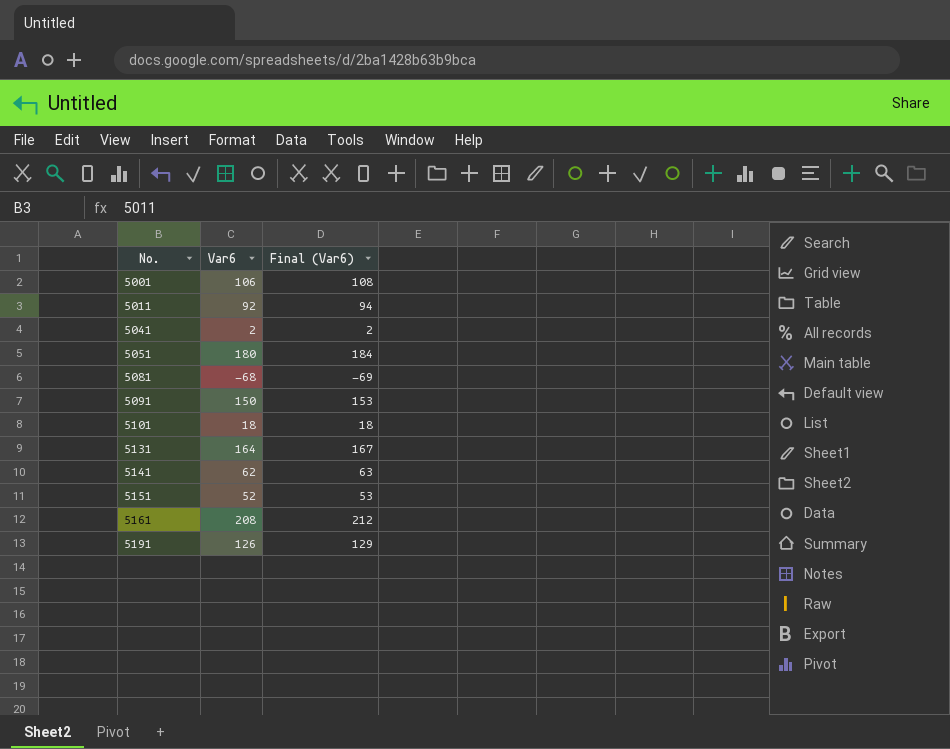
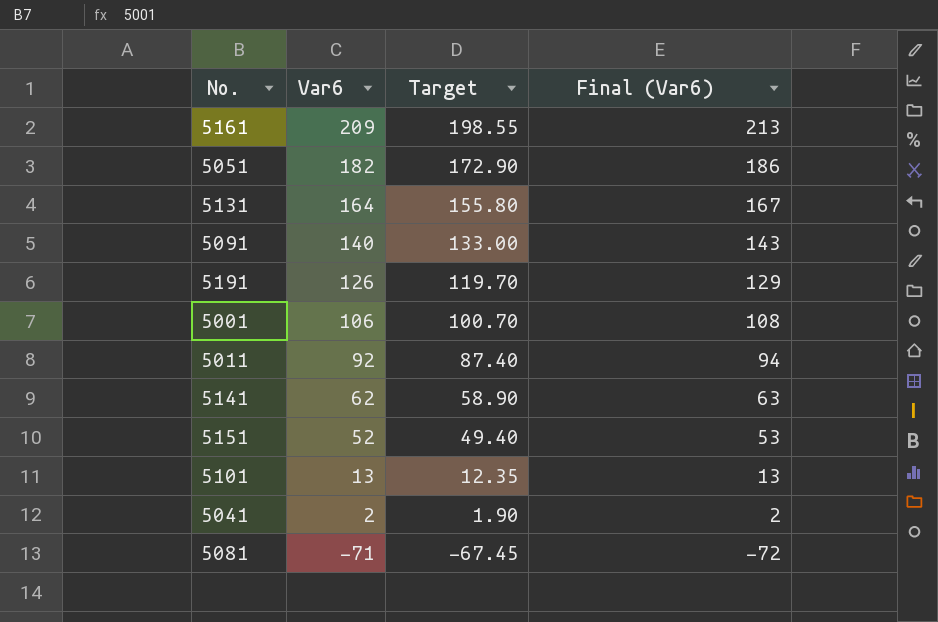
row order: No. ascending -> Var6 descending
column Target | formula: none -> [Var6] * 0.95
5161 | Var6: 208 -> 209
5161 | Final (Var6): 212 -> 213
5051 | Var6: 180 -> 182
5051 | Final (Var6): 184 -> 186
5091 | Var6: 150 -> 140
5091 | Final (Var6): 153 -> 143
5101 | Var6: 18 -> 13
5101 | Final (Var6): 18 -> 13
5081 | Var6: -68 -> -71
5081 | Final (Var6): -69 -> -72

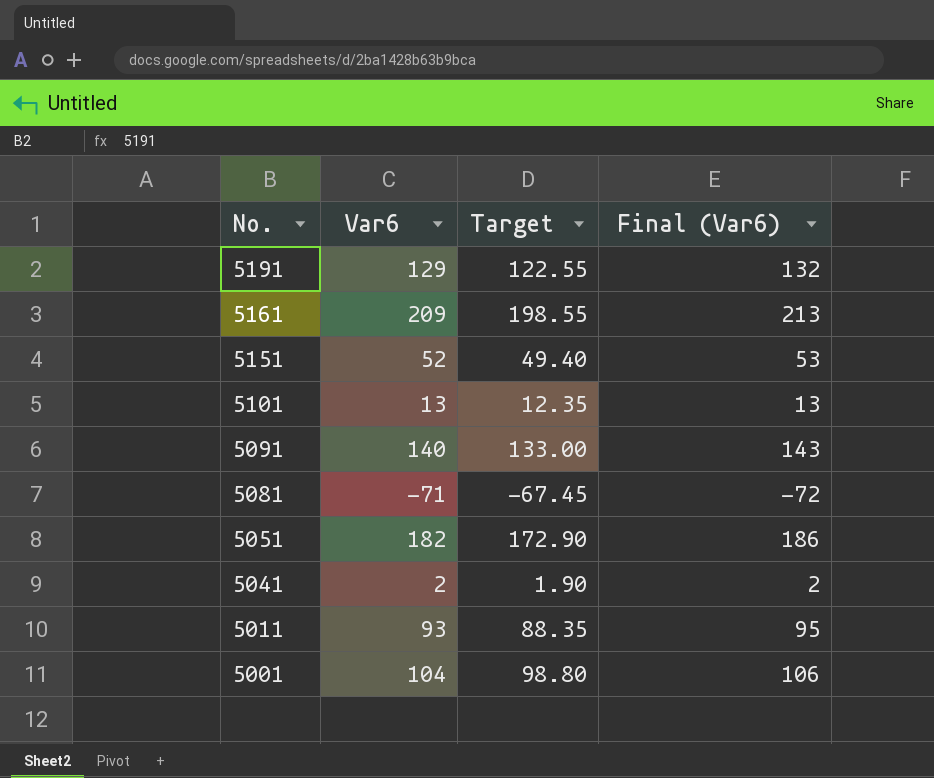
row order: Var6 descending -> No. descending
row 5131: 164 | 155.80 | 167 -> none
row 5141: 62 | 58.90 | 63 -> none
5191 | Var6: 126 -> 129
5191 | Target: 119.70 -> 122.55
5191 | Final (Var6): 129 -> 132
5011 | Var6: 92 -> 93
5011 | Target: 87.40 -> 88.35
5011 | Final (Var6): 94 -> 95
5001 | Var6: 106 -> 104
5001 | Target: 100.70 -> 98.80
5001 | Final (Var6): 108 -> 106

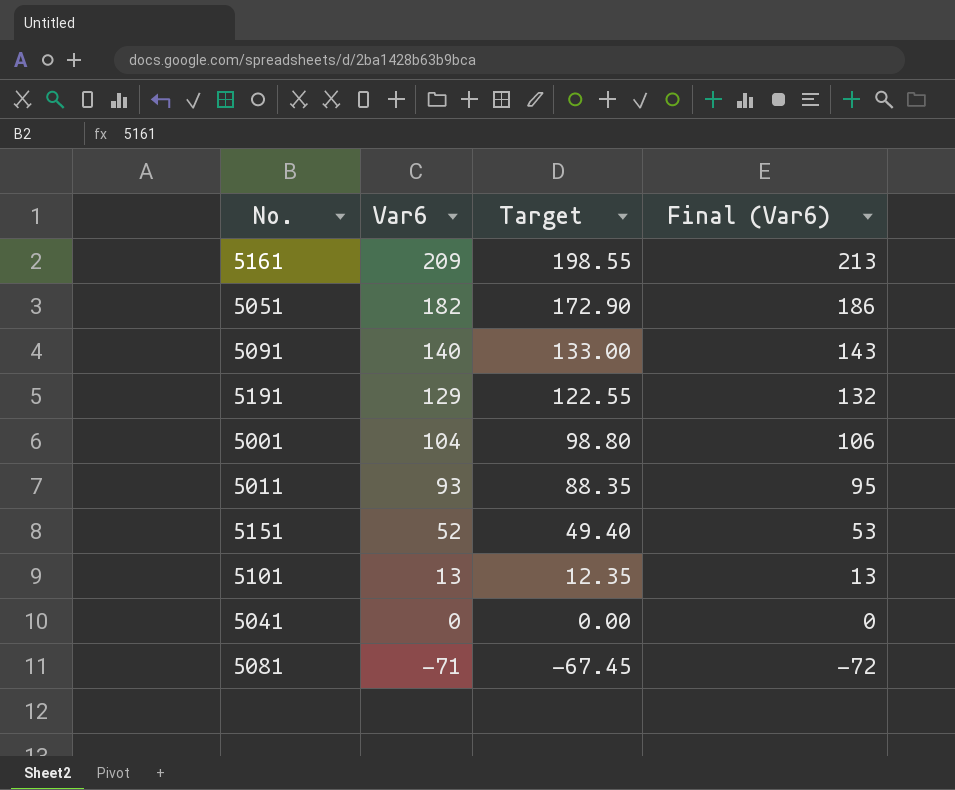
row order: No. descending -> Var6 descending
5041 | Var6: 2 -> 0
5041 | Target: 1.90 -> 0.00
5041 | Final (Var6): 2 -> 0

